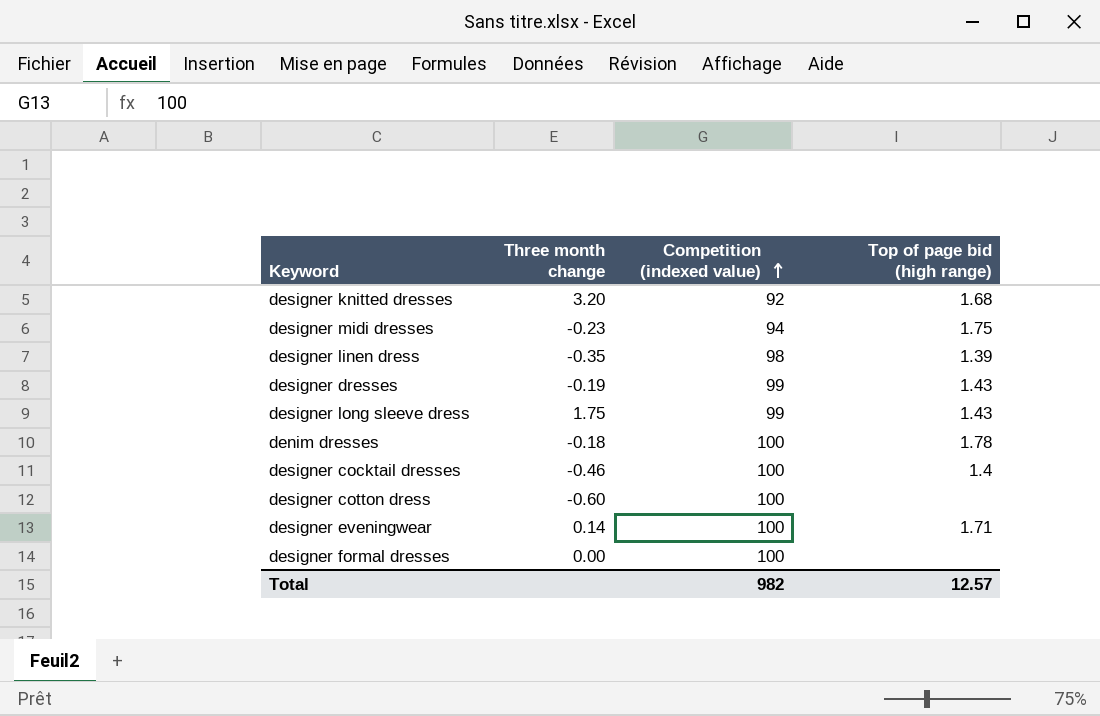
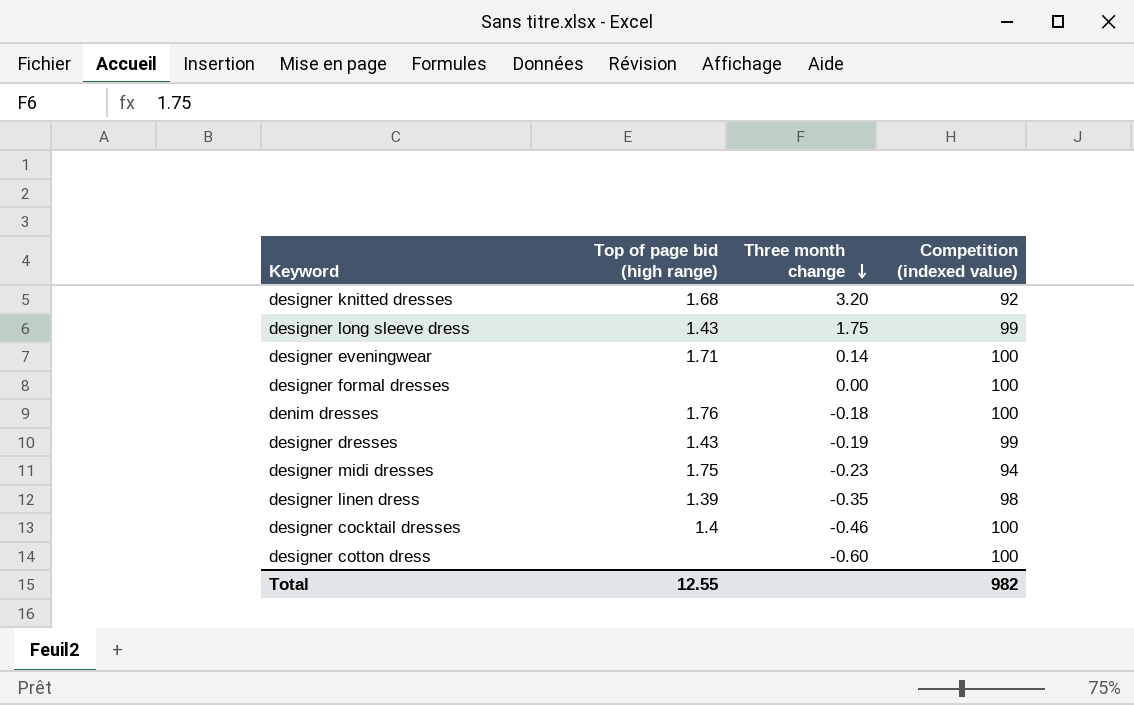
row order: Competition (indexed value) ascending -> Three month change descending
column Top of page bid (high range) | position: 4 -> 2
denim dresses | Top of page bid (high range): 1.78 -> 1.76
Total | Top of page bid (high range): 12.57 -> 12.55

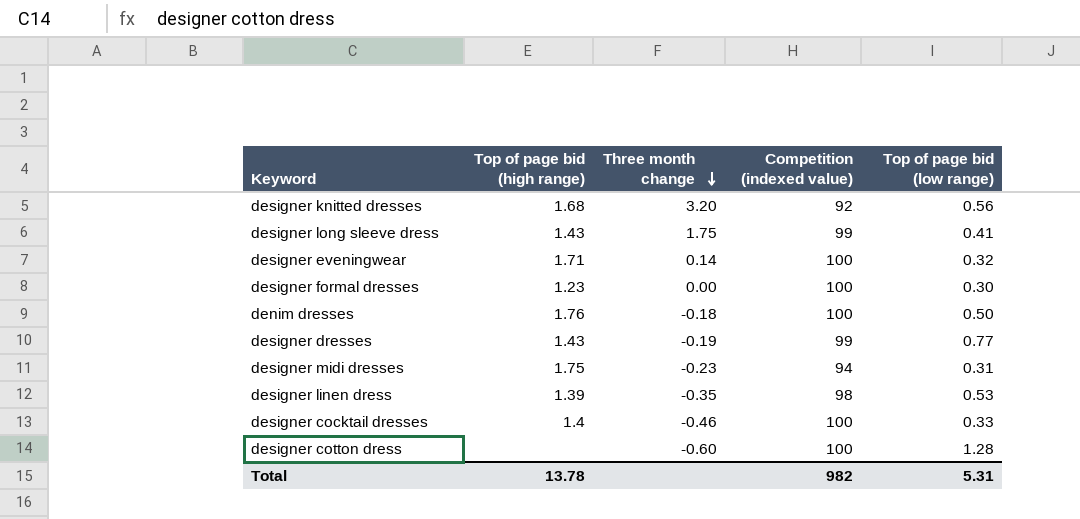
column Top of page bid (low range) | position: none -> 5
designer formal dresses | Top of page bid (high range): none -> 1.23
Total | Top of page bid (high range): 12.55 -> 13.78

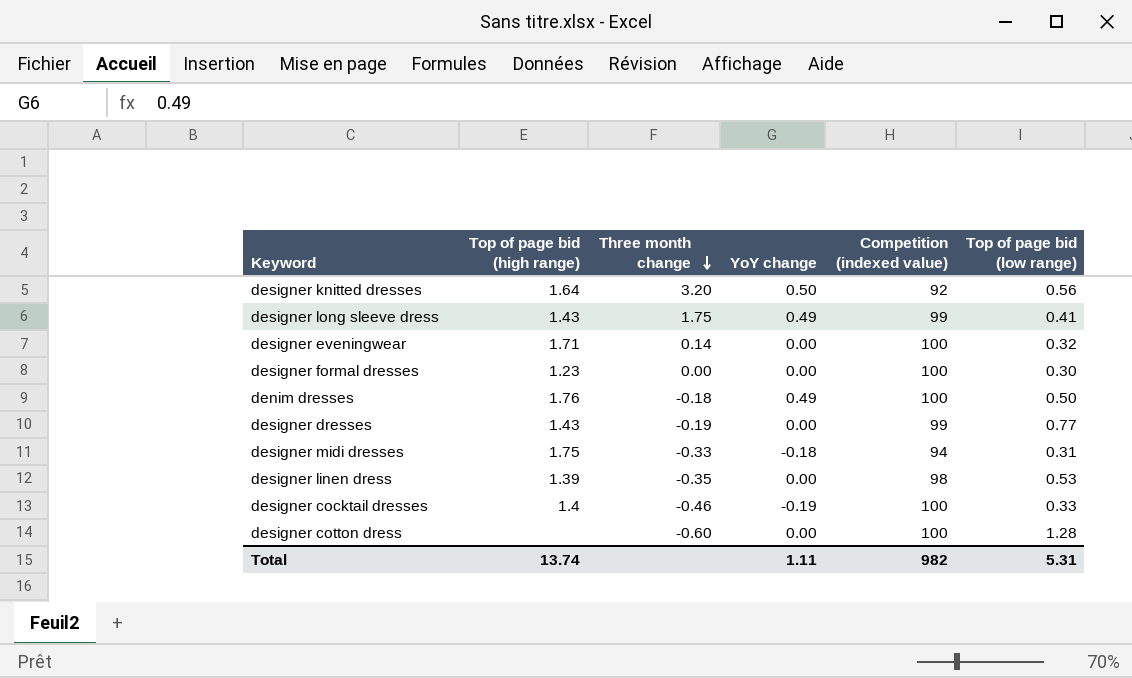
column YoY change | position: none -> 4
designer knitted dresses | Top of page bid (high range): 1.68 -> 1.64
designer midi dresses | Three month change: -0.23 -> -0.33
Total | Top of page bid (high range): 13.78 -> 13.74

